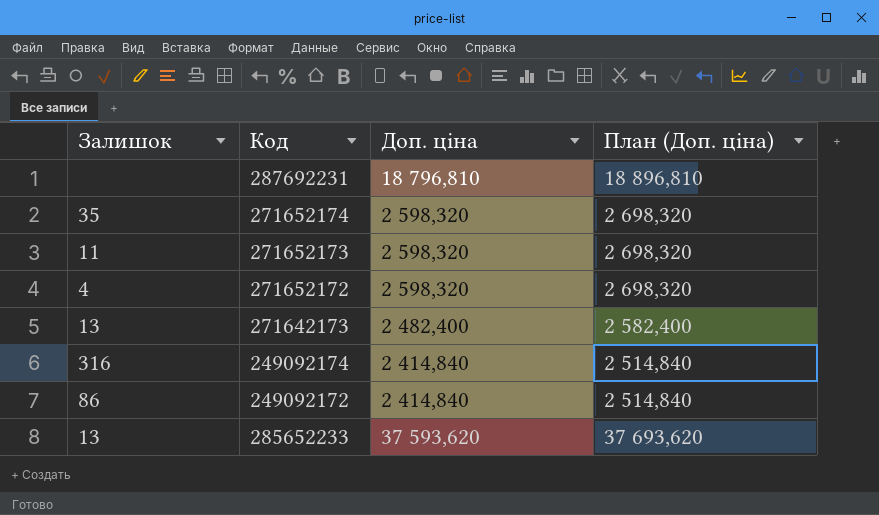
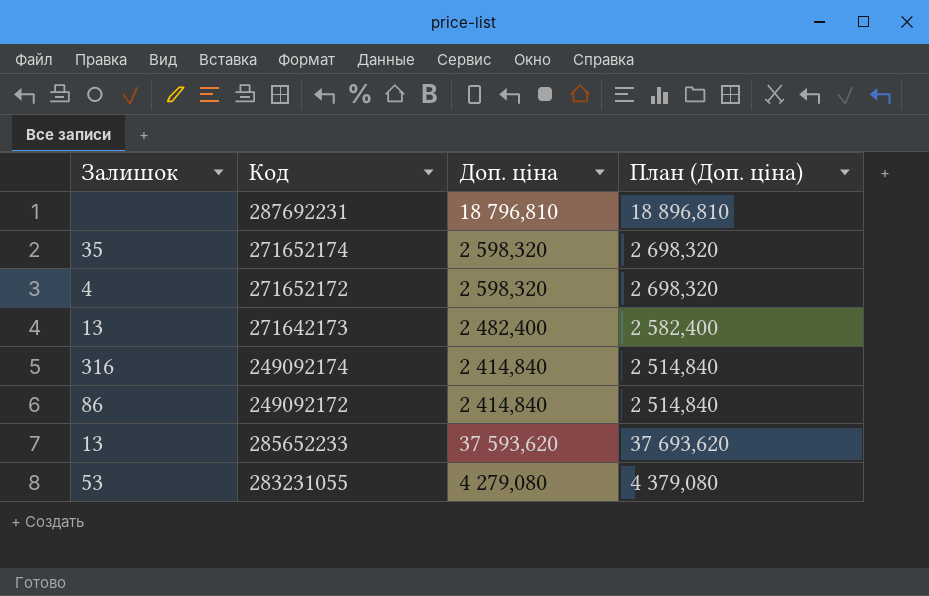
row 271652173: 11 | 2 598,320 | 2 698,320 -> none
row 283231055: none -> 53 | 4 279,080 | 4 379,080

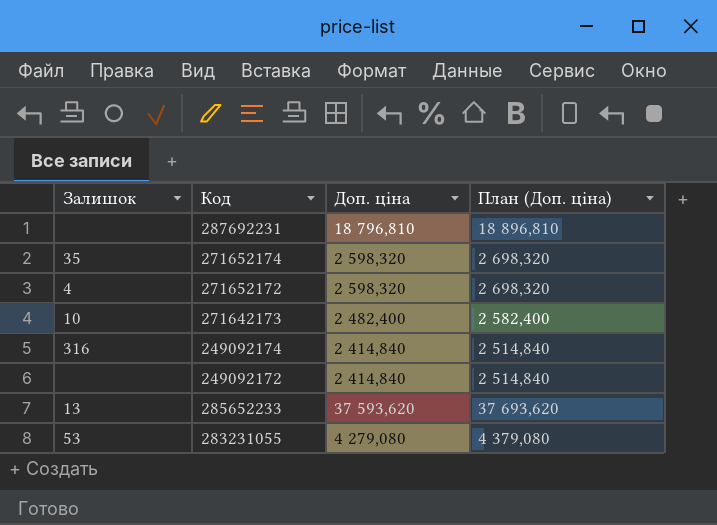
271642173 | Залишок: 13 -> 10
249092172 | Залишок: 86 -> none

